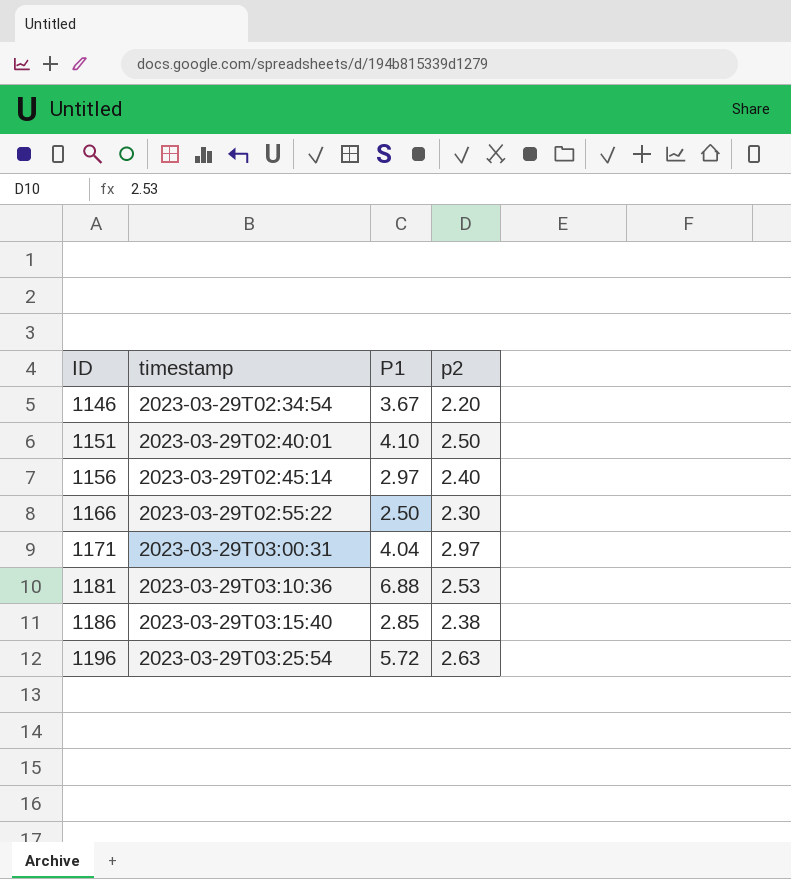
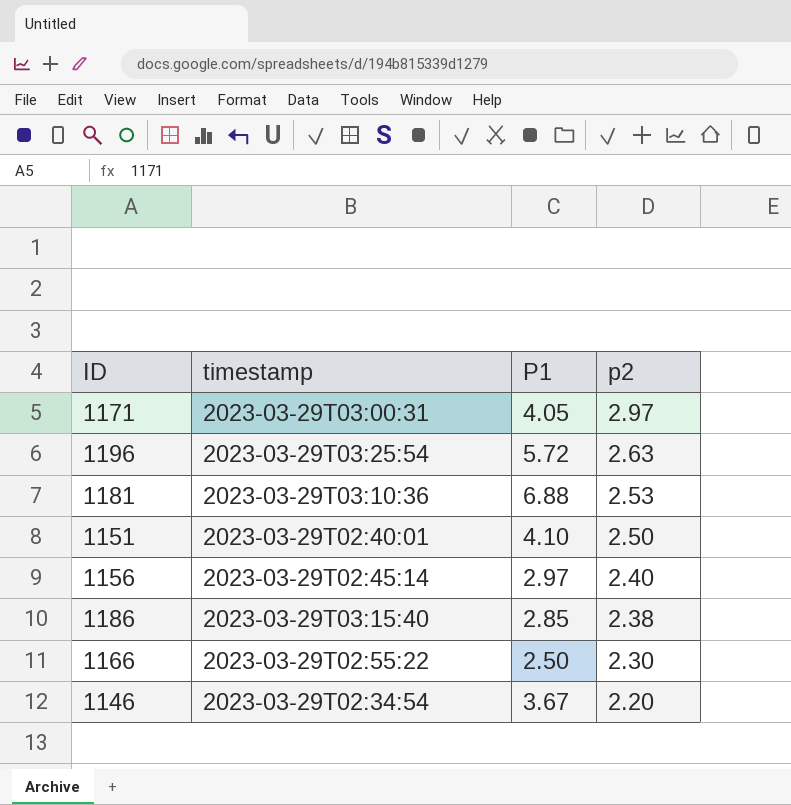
row order: ID ascending -> p2 descending
1171 | P1: 4.04 -> 4.05

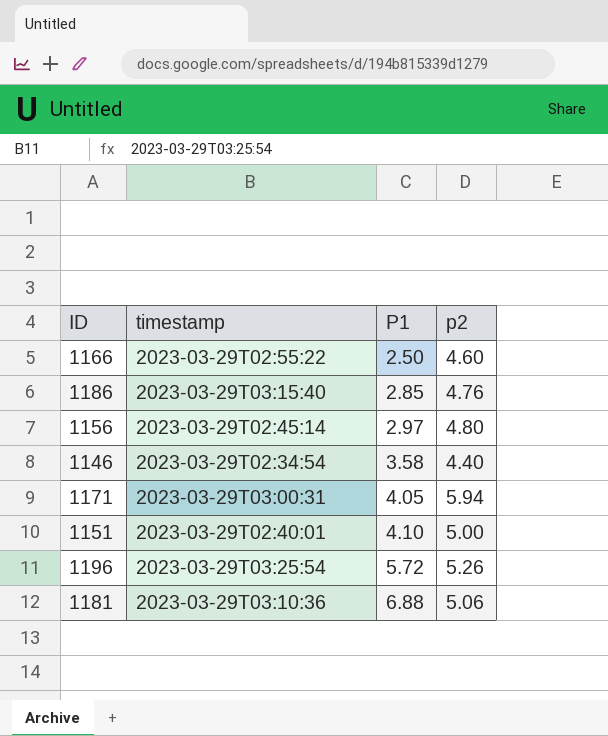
row order: p2 descending -> P1 ascending
1166 | p2: 2.30 -> 4.60
1186 | p2: 2.38 -> 4.76
1156 | p2: 2.40 -> 4.80
1146 | P1: 3.67 -> 3.58
1146 | p2: 2.20 -> 4.40
1171 | p2: 2.97 -> 5.94
1151 | p2: 2.50 -> 5.00
1196 | p2: 2.63 -> 5.26
1181 | p2: 2.53 -> 5.06

